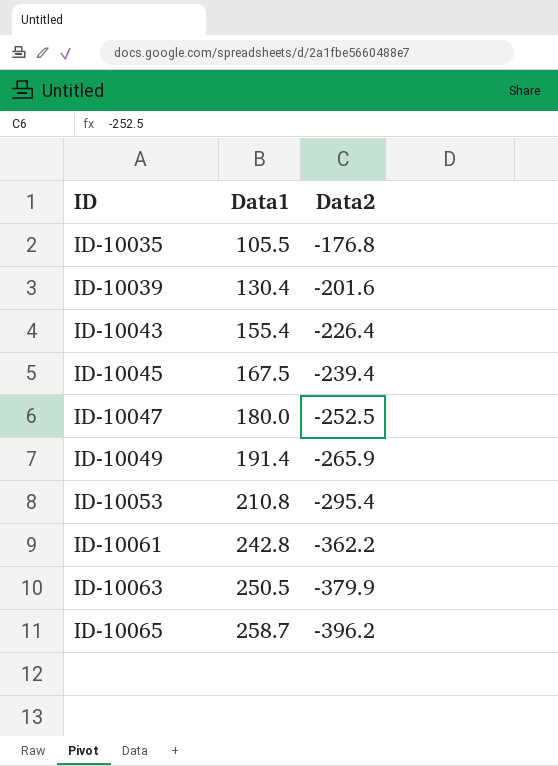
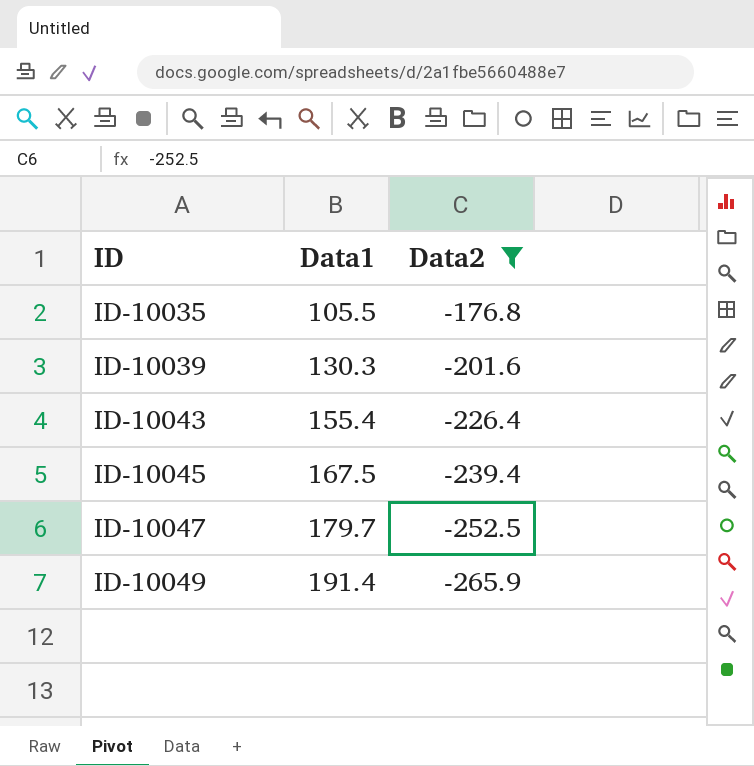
filter: none -> Data2 >= -265.9
ID-10039 | Data1: 130.4 -> 130.3
ID-10047 | Data1: 180.0 -> 179.7

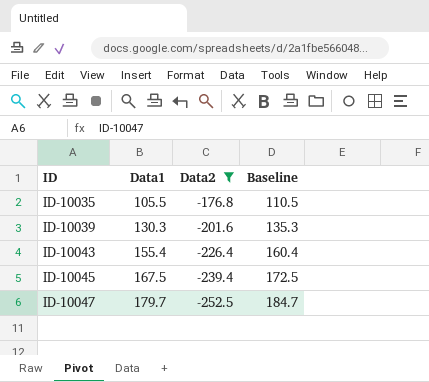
column Baseline | formula: none -> [Data1] + 5
row ID-10049: 191.4 | -265.9 -> none

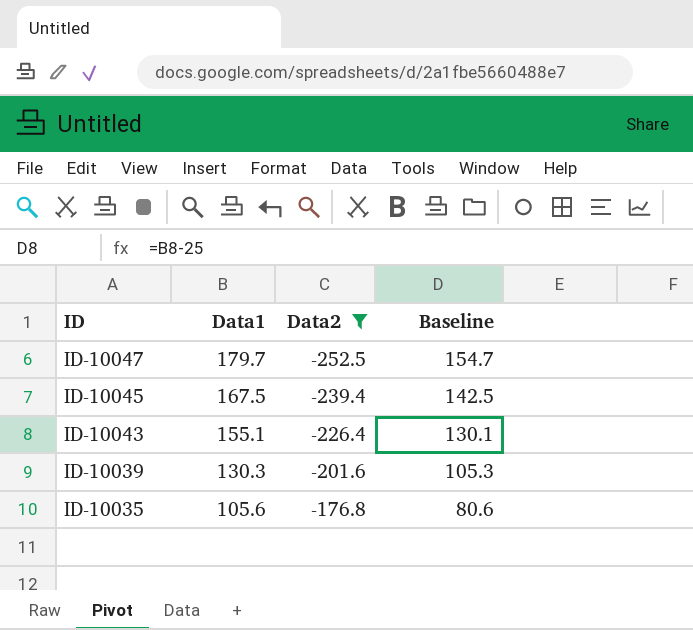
row order: ID ascending -> ID descending
column Baseline | formula: [Data1] + 5 -> [Data1] - 25
ID-10043 | Data1: 155.4 -> 155.1
ID-10035 | Data1: 105.5 -> 105.6

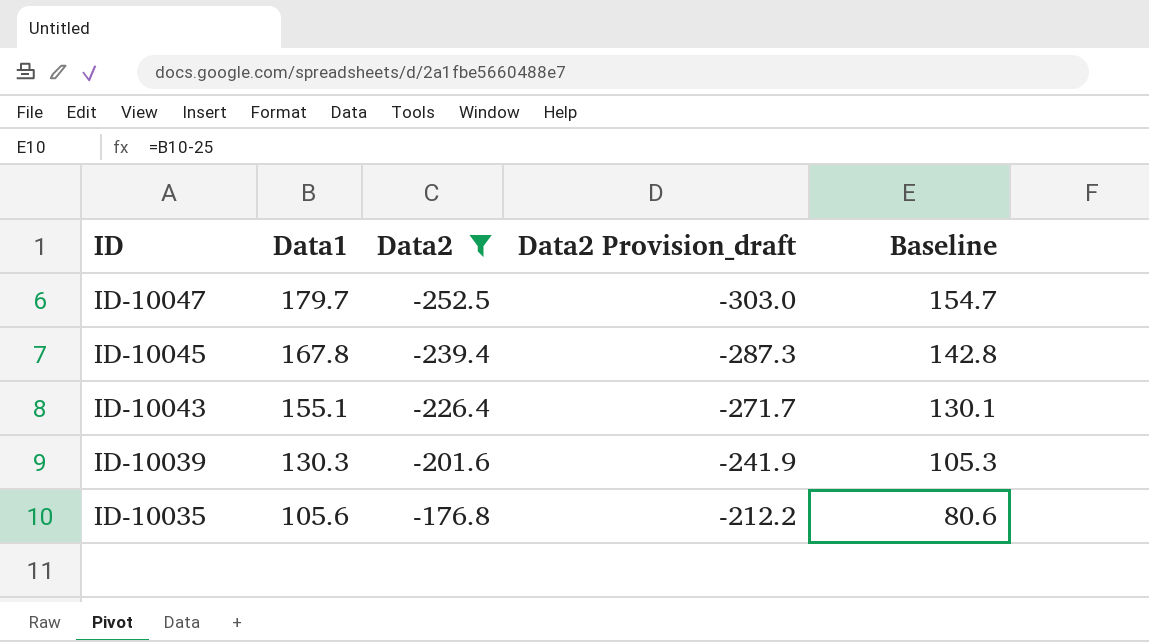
column Data2 Provision_draft | formula: none -> [Data2] * 1.2
ID-10045 | Data1: 167.5 -> 167.8
ID-10045 | Baseline: 142.5 -> 142.8

